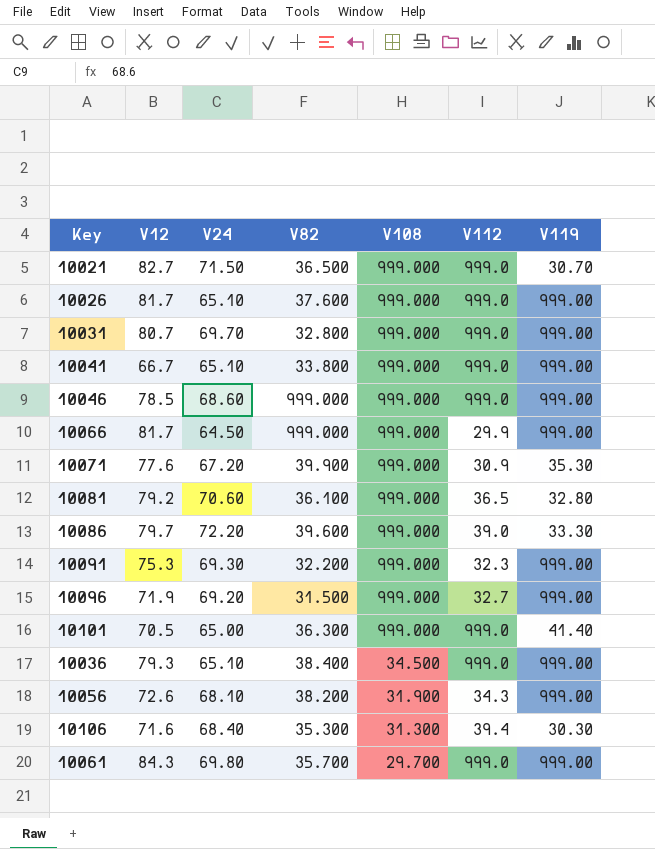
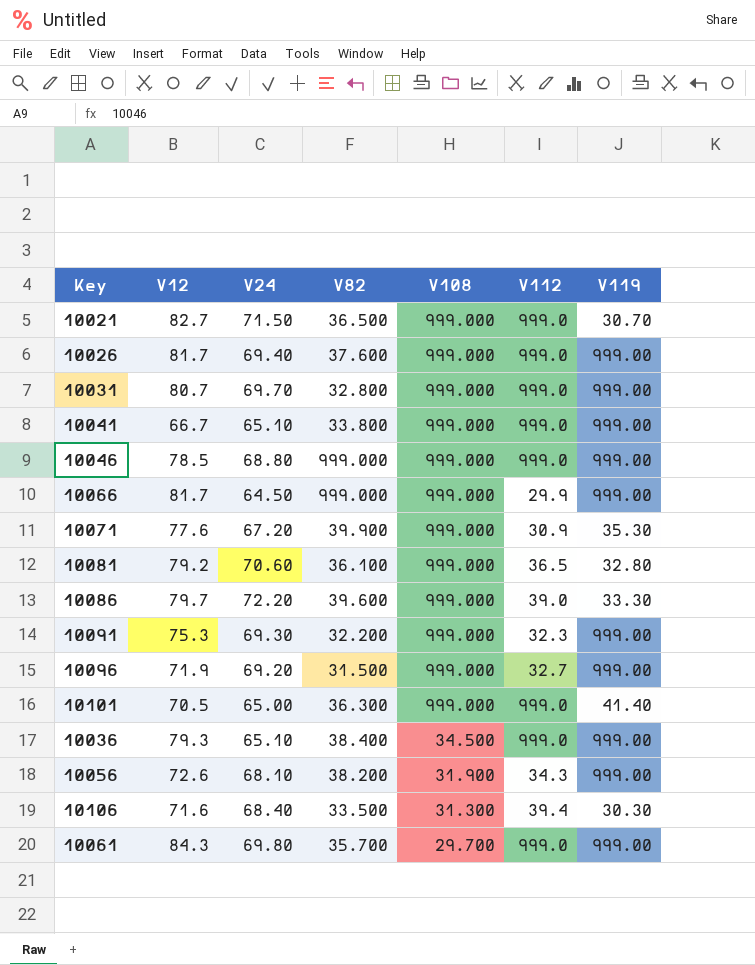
10026 | V24: 65.10 -> 69.40
10046 | V24: 68.60 -> 68.80
10106 | V82: 35.300 -> 33.500

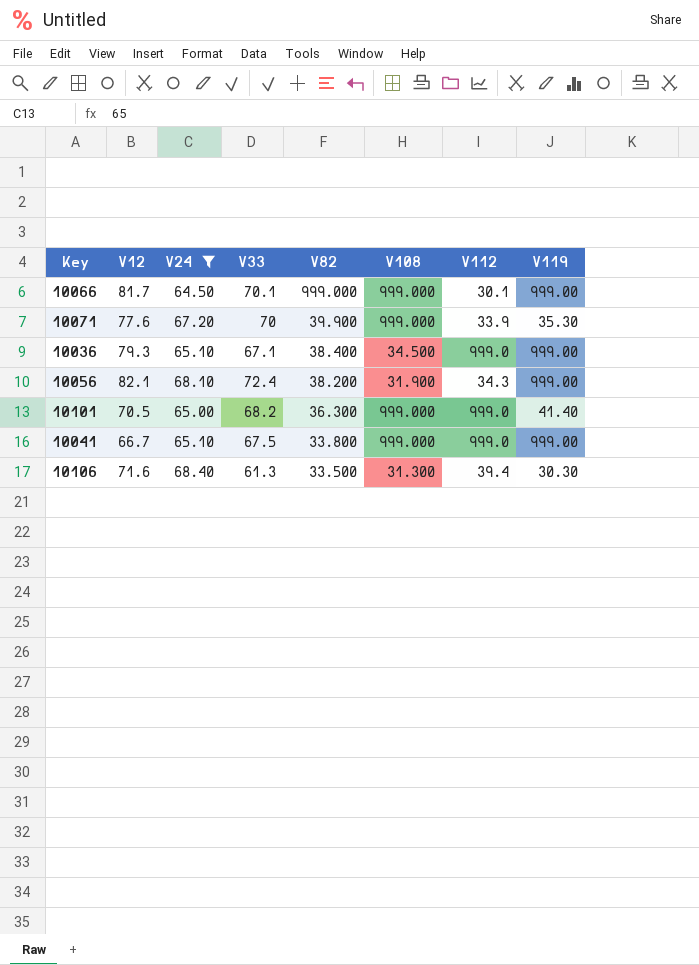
filter: none -> V24 <= 68.40
row order: V108 descending -> V82 descending
column V33 | position: none -> 4
10066 | V112: 29.9 -> 30.1
10071 | V112: 30.9 -> 33.9
10056 | V12: 72.6 -> 82.1

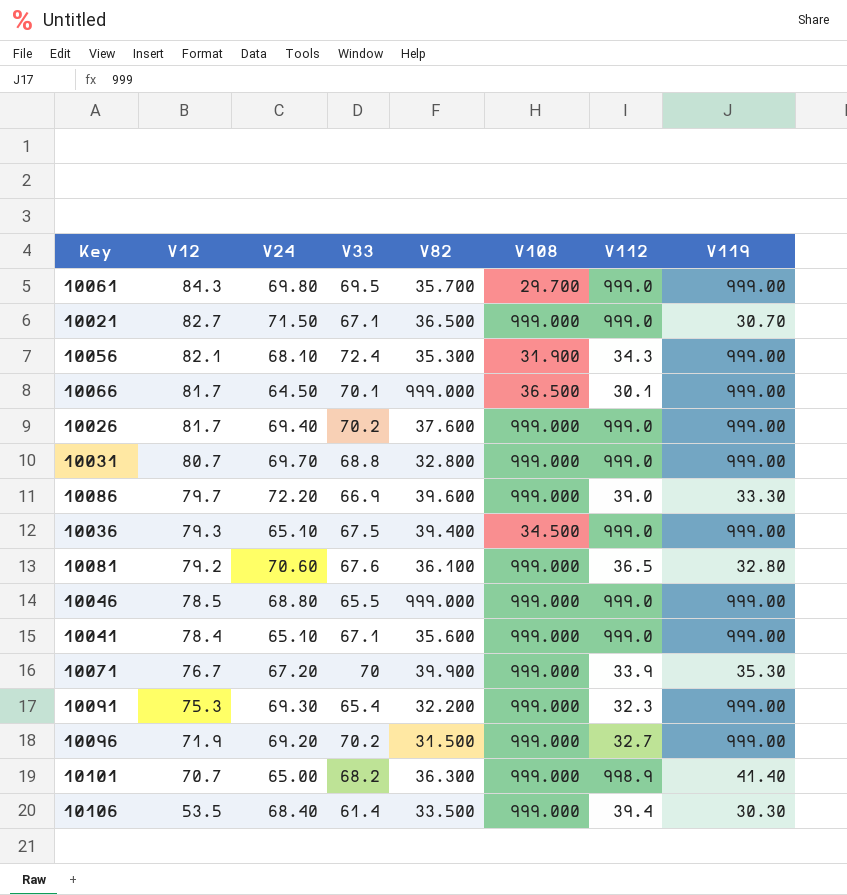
filter: V24 <= 68.40 -> none
row order: V82 descending -> V12 descending
10056 | V82: 38.200 -> 35.300
10066 | V108: 999.000 -> 36.500
10036 | V33: 67.1 -> 67.5
10036 | V82: 38.400 -> 39.400
10041 | V12: 66.7 -> 78.4
10041 | V33: 67.5 -> 67.1
10041 | V82: 33.800 -> 35.600
10071 | V12: 77.6 -> 76.7
10101 | V12: 70.5 -> 70.7
10101 | V112: 999.0 -> 998.9
10106 | V12: 71.6 -> 53.5
10106 | V33: 61.3 -> 61.4
10106 | V108: 31.300 -> 999.000

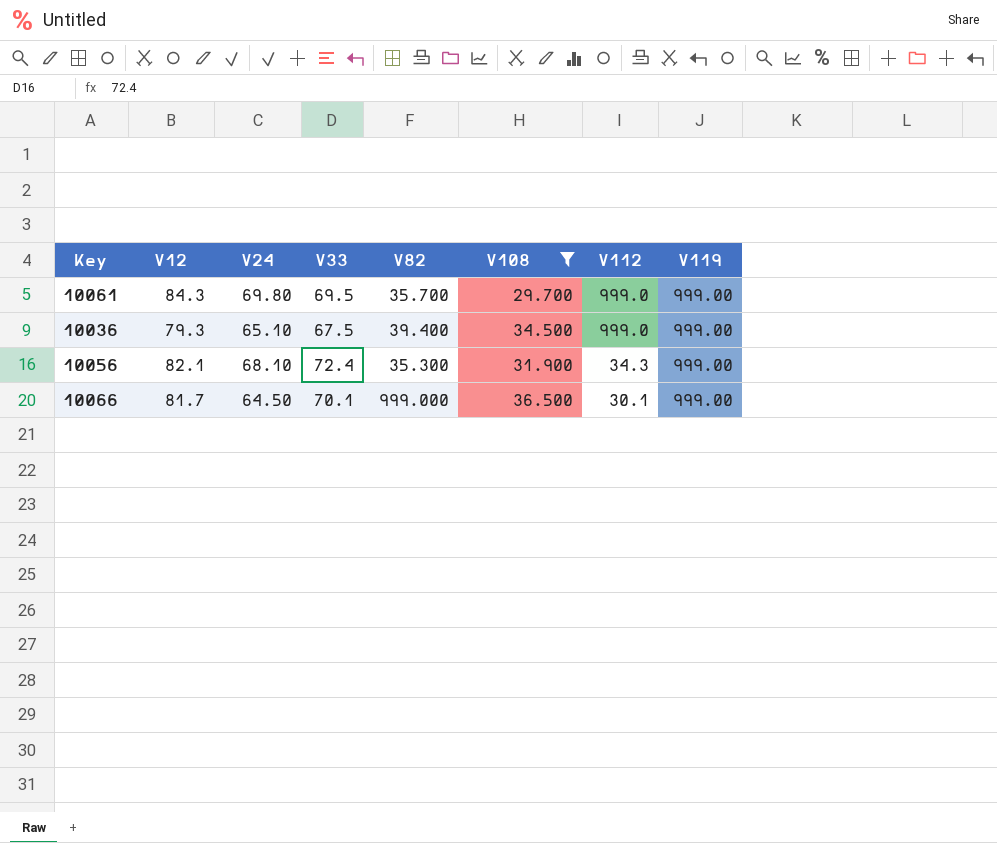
filter: none -> V108 != 999.000
row order: V12 descending -> V112 descending

